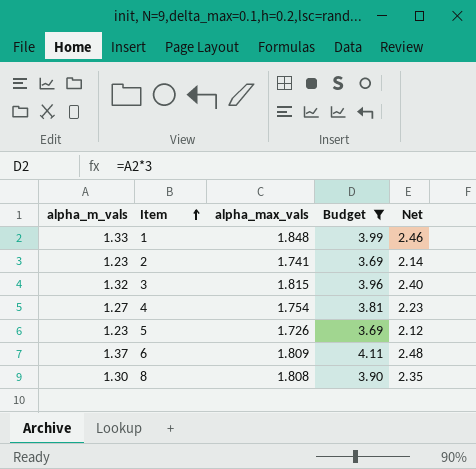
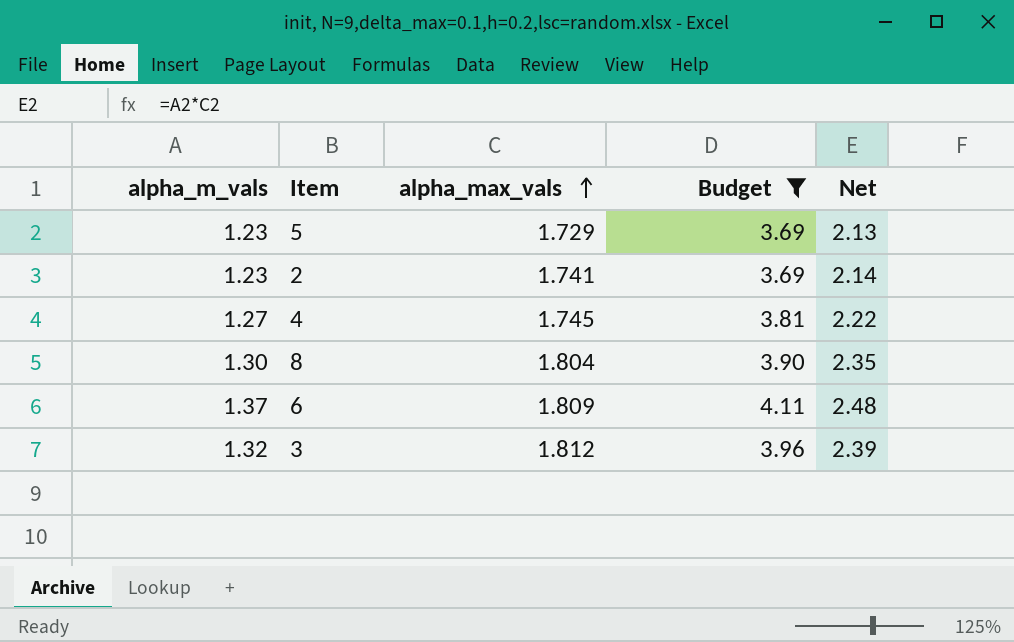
row order: Item ascending -> alpha_max_vals ascending
row 1: 1.33 | 1.848 | 3.99 | 2.46 -> none
5 | alpha_max_vals: 1.726 -> 1.729
5 | Net: 2.12 -> 2.13
4 | alpha_max_vals: 1.754 -> 1.745
4 | Net: 2.23 -> 2.22
8 | alpha_max_vals: 1.808 -> 1.804
3 | alpha_max_vals: 1.815 -> 1.812
3 | Net: 2.40 -> 2.39

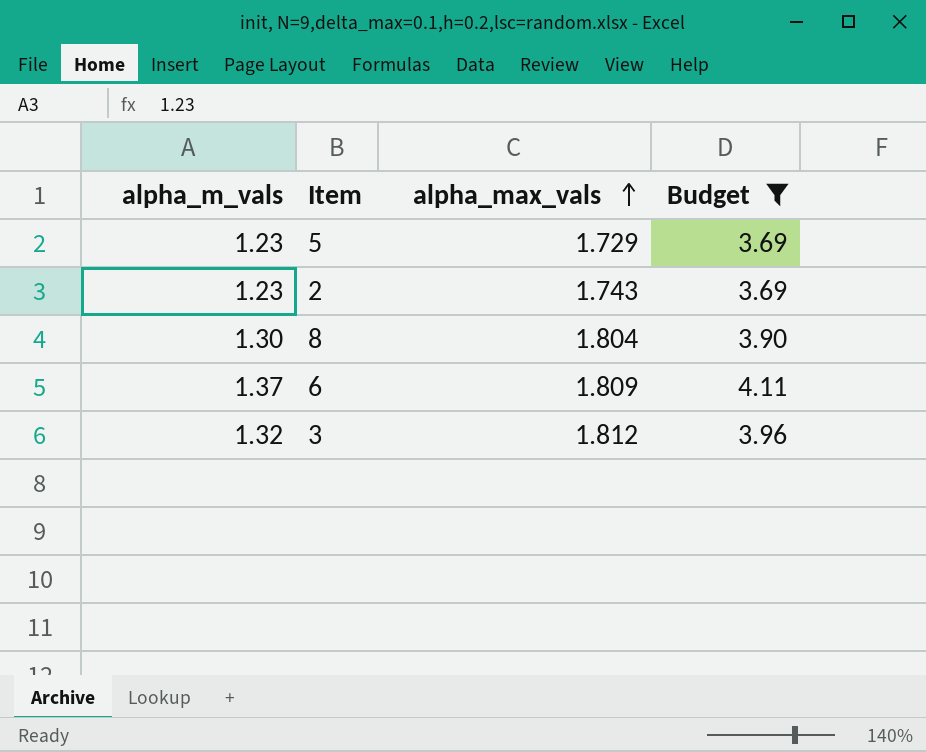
column Net | formula: [alpha_m_vals] * [alpha_max_vals] -> none
row 4: 1.27 | 1.745 | 3.81 | 2.22 -> none
2 | alpha_max_vals: 1.741 -> 1.743

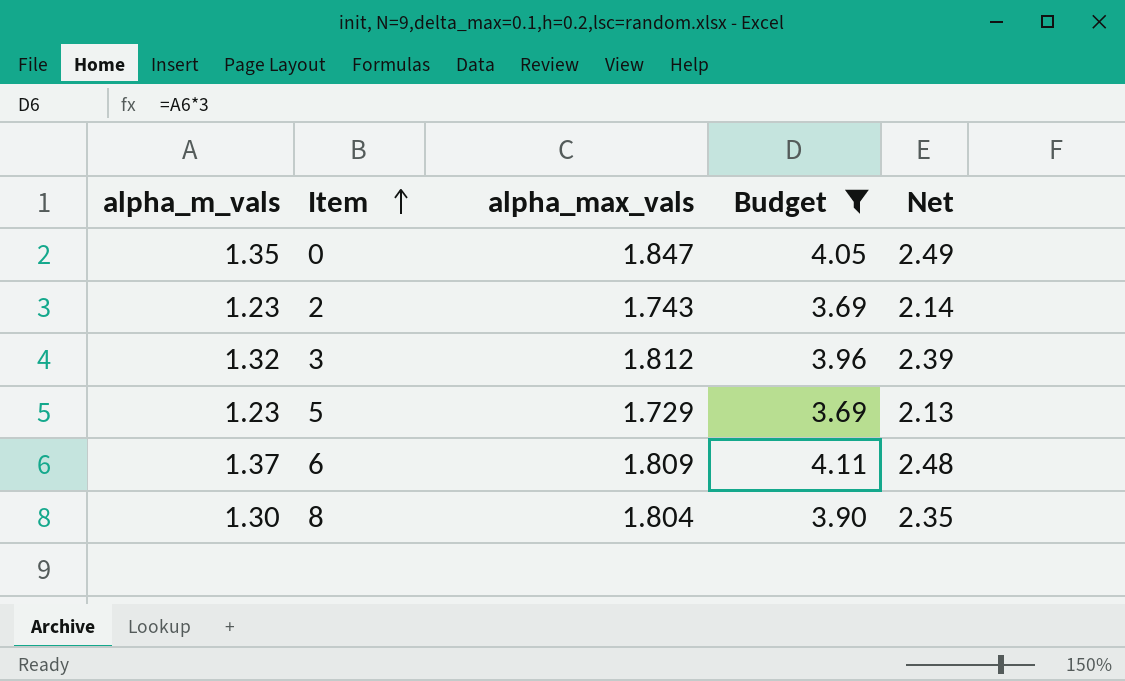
row order: alpha_max_vals ascending -> Item ascending
column Net | formula: none -> [alpha_m_vals] * [alpha_max_vals]
row 0: none -> 1.35 | 1.847 | 4.05 | 2.49

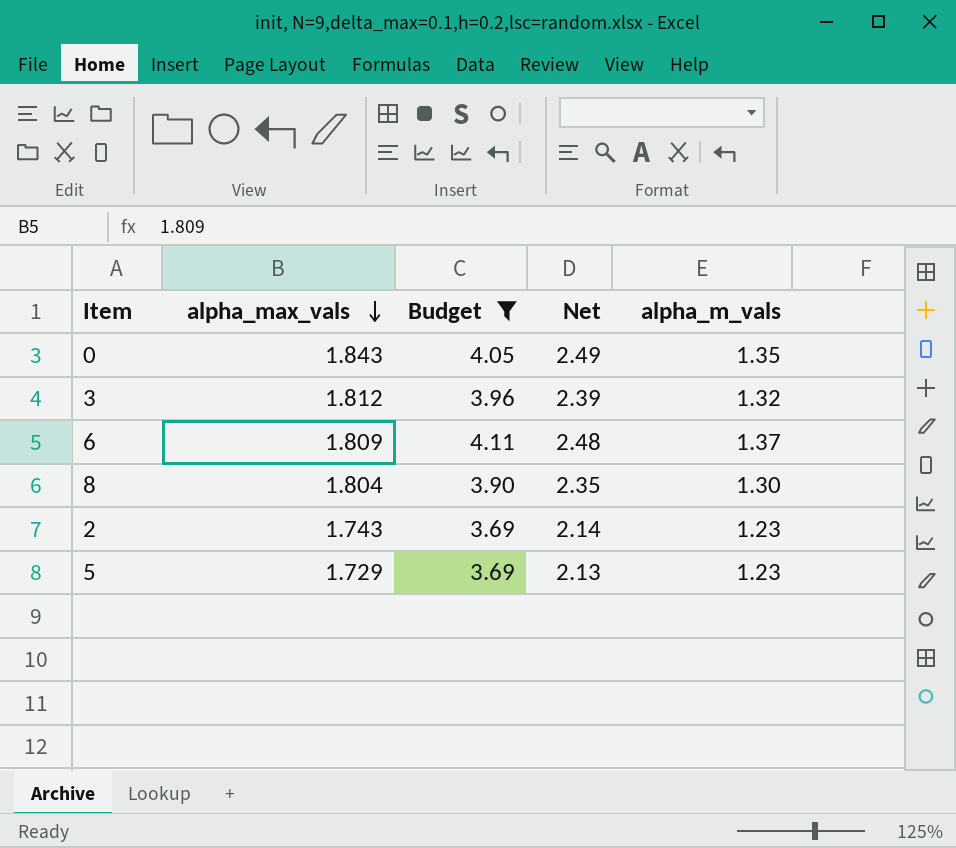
row order: Item ascending -> alpha_max_vals descending
column alpha_m_vals | position: 1 -> 5
0 | alpha_max_vals: 1.847 -> 1.843

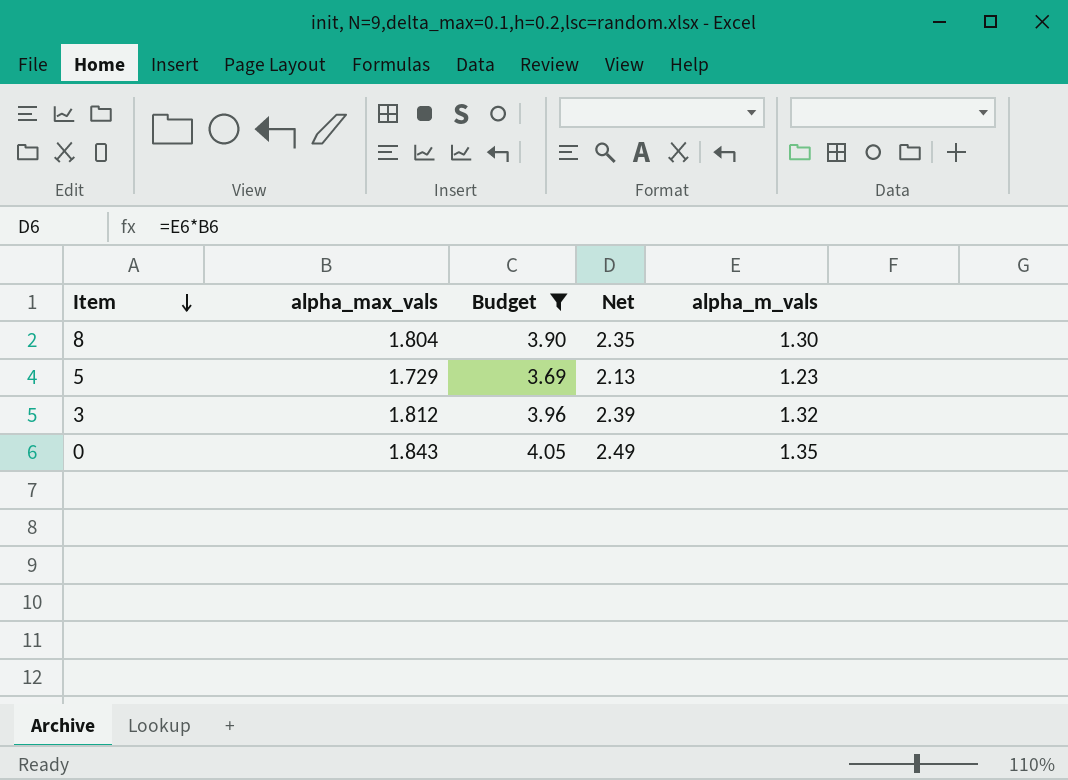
row order: alpha_max_vals descending -> Item descending
row 6: 1.809 | 4.11 | 2.48 | 1.37 -> none
row 2: 1.743 | 3.69 | 2.14 | 1.23 -> none

